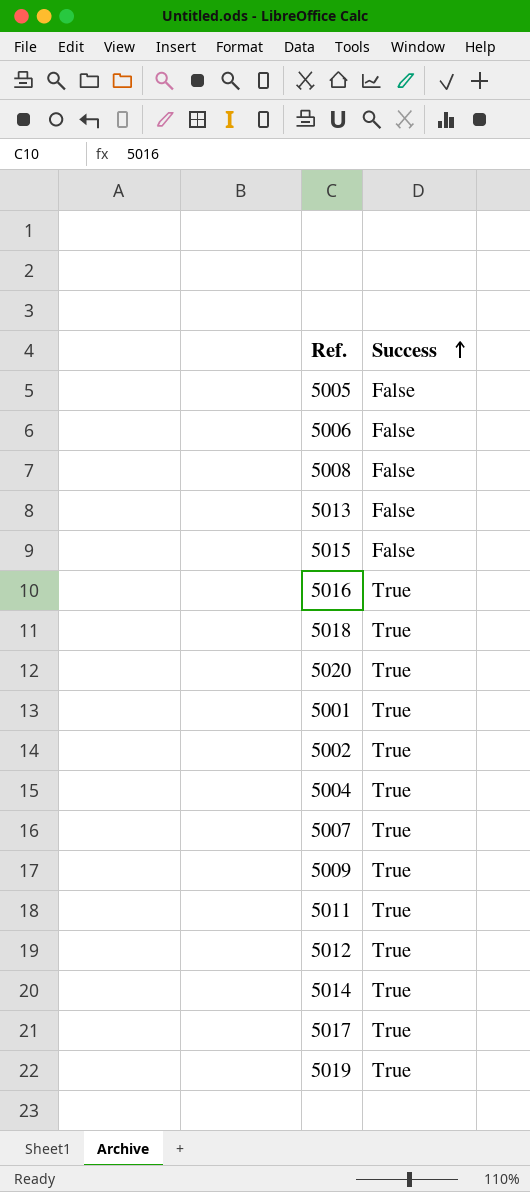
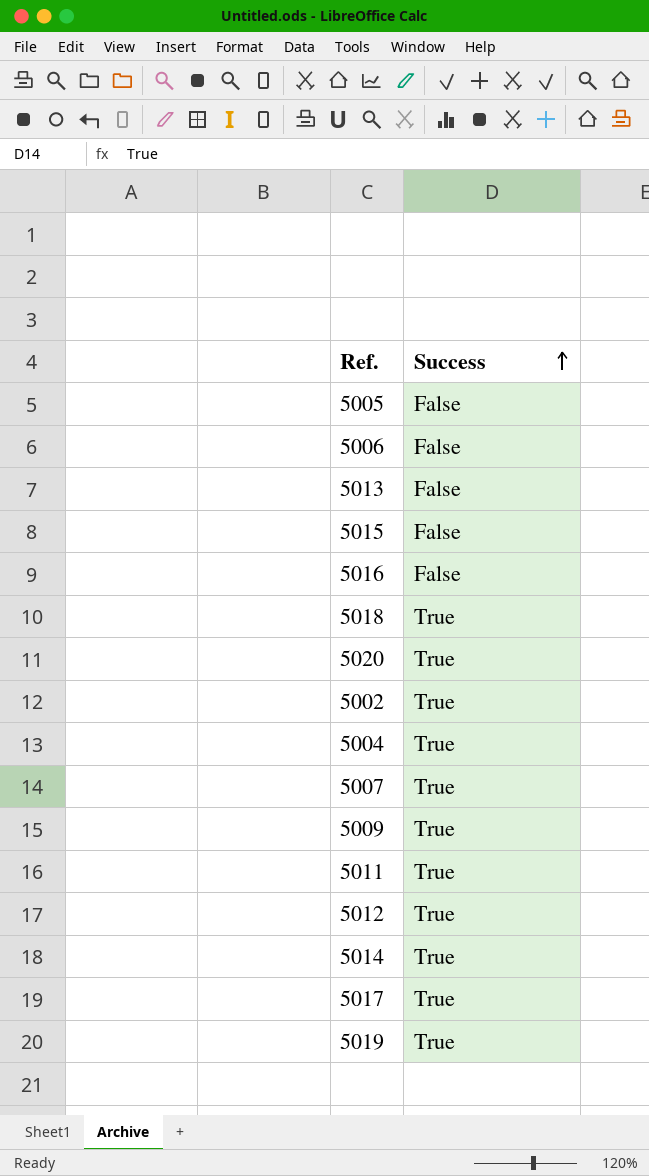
row 5008: False -> none
row 5001: True -> none
5016 | Success: True -> False

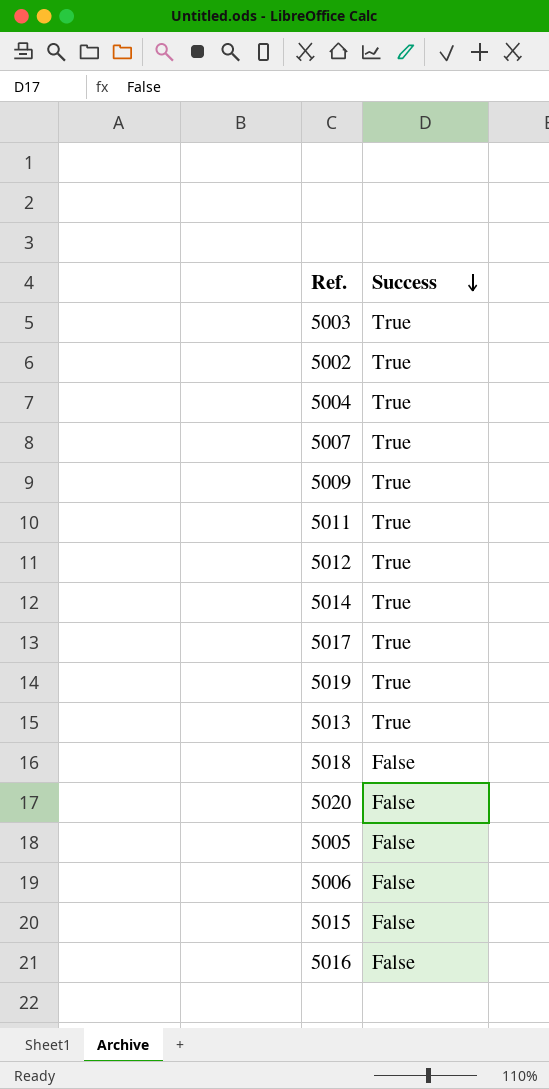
row order: Success ascending -> Success descending
row 5003: none -> True
5013 | Success: False -> True
5018 | Success: True -> False
5020 | Success: True -> False

